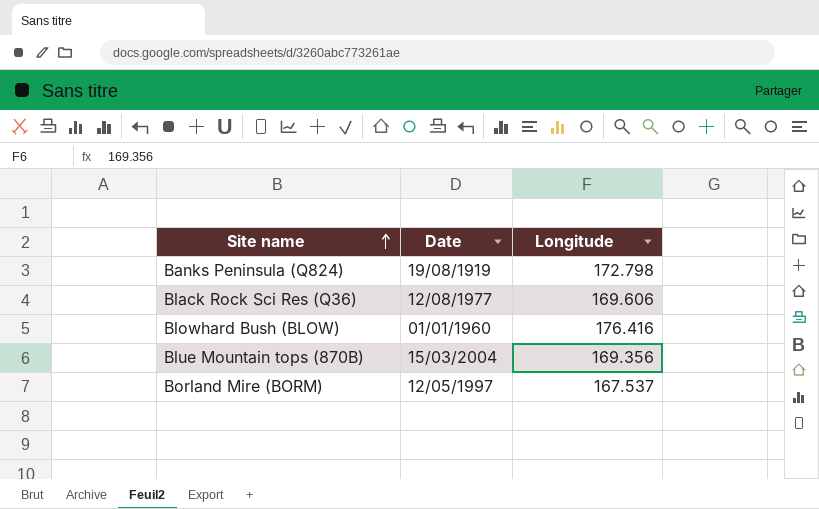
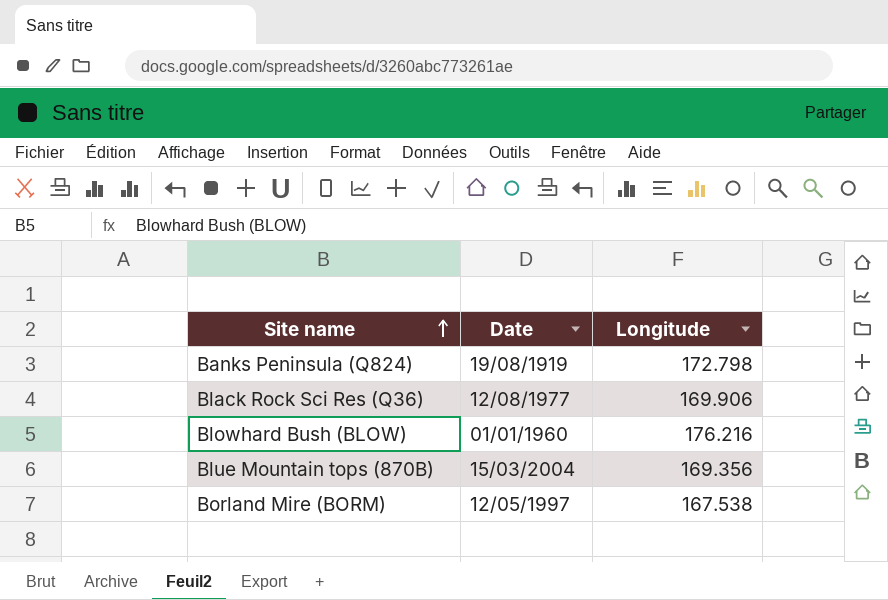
Black Rock Sci Res (Q36) | Longitude: 169.606 -> 169.906
Blowhard Bush (BLOW) | Longitude: 176.416 -> 176.216
Borland Mire (BORM) | Longitude: 167.537 -> 167.538

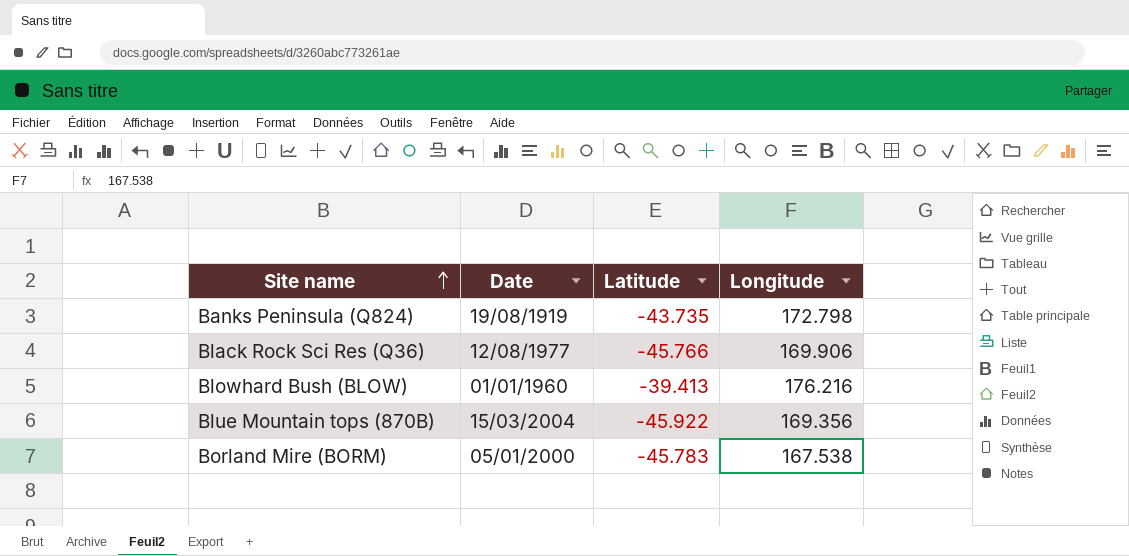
column Latitude | position: none -> 3
Borland Mire (BORM) | Date: 12/05/1997 -> 05/01/2000

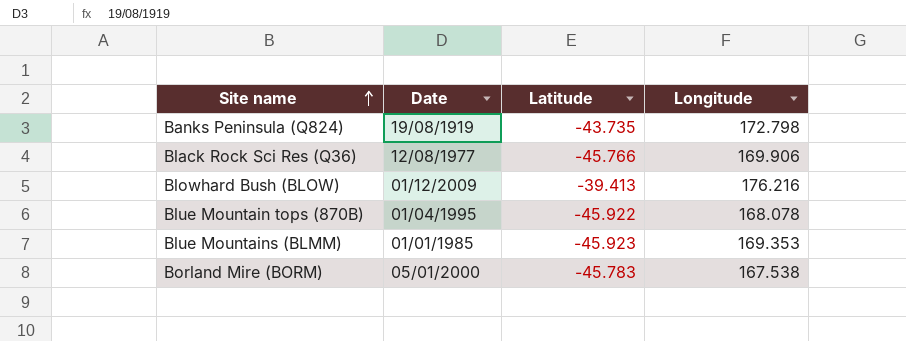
Blowhard Bush (BLOW) | Date: 01/01/1960 -> 01/12/2009
Blue Mountain tops (870B) | Date: 15/03/2004 -> 01/04/1995
Blue Mountain tops (870B) | Longitude: 169.356 -> 168.078
row Blue Mountains (BLMM): none -> 01/01/1985 | -45.923 | 169.353

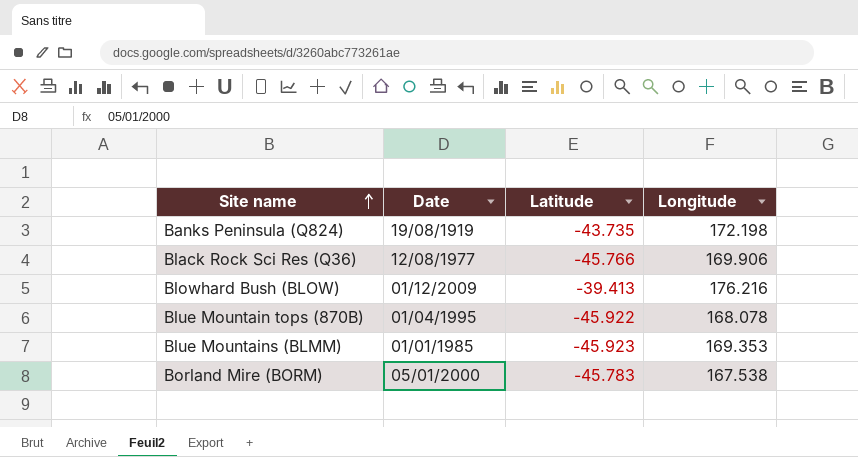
Banks Peninsula (Q824) | Longitude: 172.798 -> 172.198

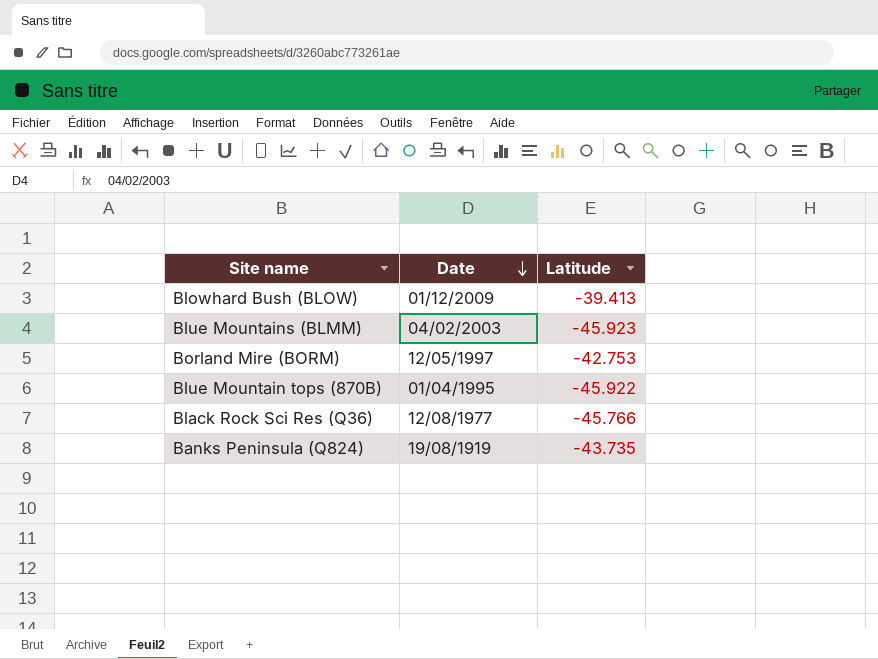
row order: Site name ascending -> Date descending
column Longitude | position: 4 -> none
Blue Mountains (BLMM) | Date: 01/01/1985 -> 04/02/2003
Borland Mire (BORM) | Date: 05/01/2000 -> 12/05/1997
Borland Mire (BORM) | Latitude: -45.783 -> -42.753

